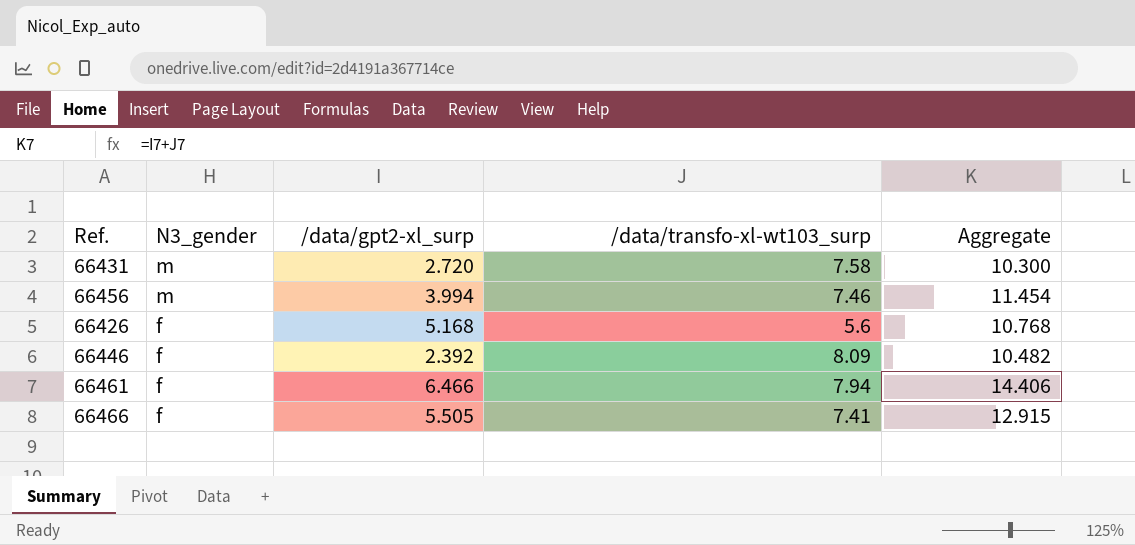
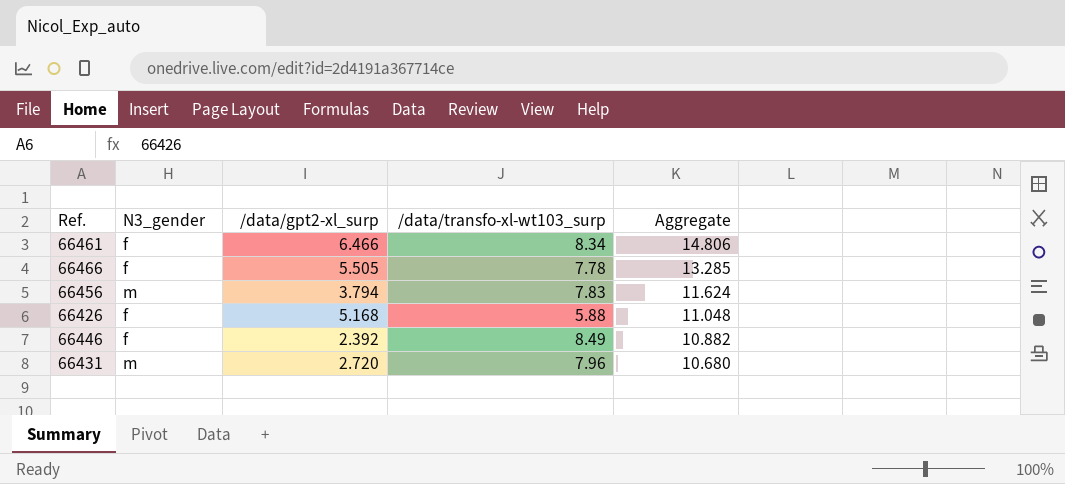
row order: N3_gender descending -> Aggregate descending
66461 | /data/transfo-xl-wt103_surp: 7.94 -> 8.34
66461 | Aggregate: 14.406 -> 14.806
66466 | /data/transfo-xl-wt103_surp: 7.41 -> 7.78
66466 | Aggregate: 12.915 -> 13.285
66456 | /data/gpt2-xl_surp: 3.994 -> 3.794
66456 | /data/transfo-xl-wt103_surp: 7.46 -> 7.83
66456 | Aggregate: 11.454 -> 11.624
66426 | /data/transfo-xl-wt103_surp: 5.6 -> 5.88
66426 | Aggregate: 10.768 -> 11.048
66446 | /data/transfo-xl-wt103_surp: 8.09 -> 8.49
66446 | Aggregate: 10.482 -> 10.882
66431 | /data/transfo-xl-wt103_surp: 7.58 -> 7.96
66431 | Aggregate: 10.300 -> 10.680

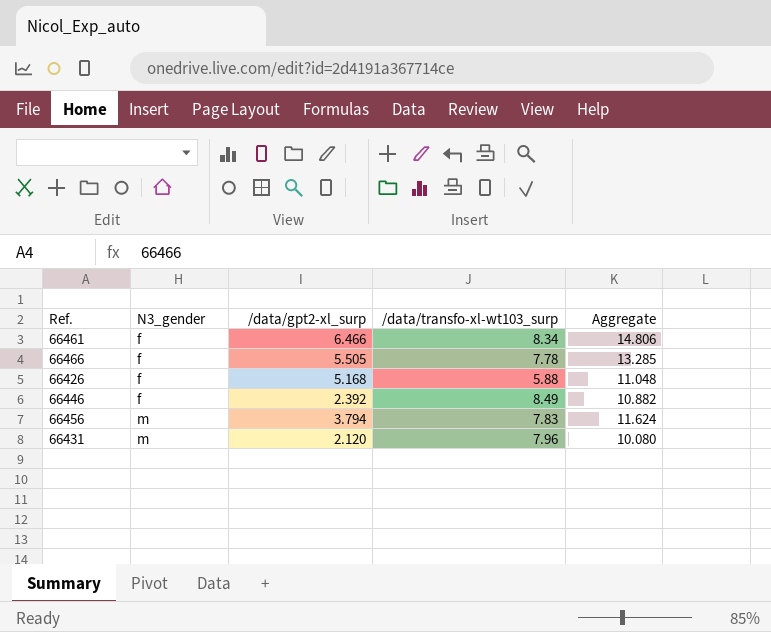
row order: Aggregate descending -> N3_gender ascending
66431 | /data/gpt2-xl_surp: 2.720 -> 2.120
66431 | Aggregate: 10.680 -> 10.080

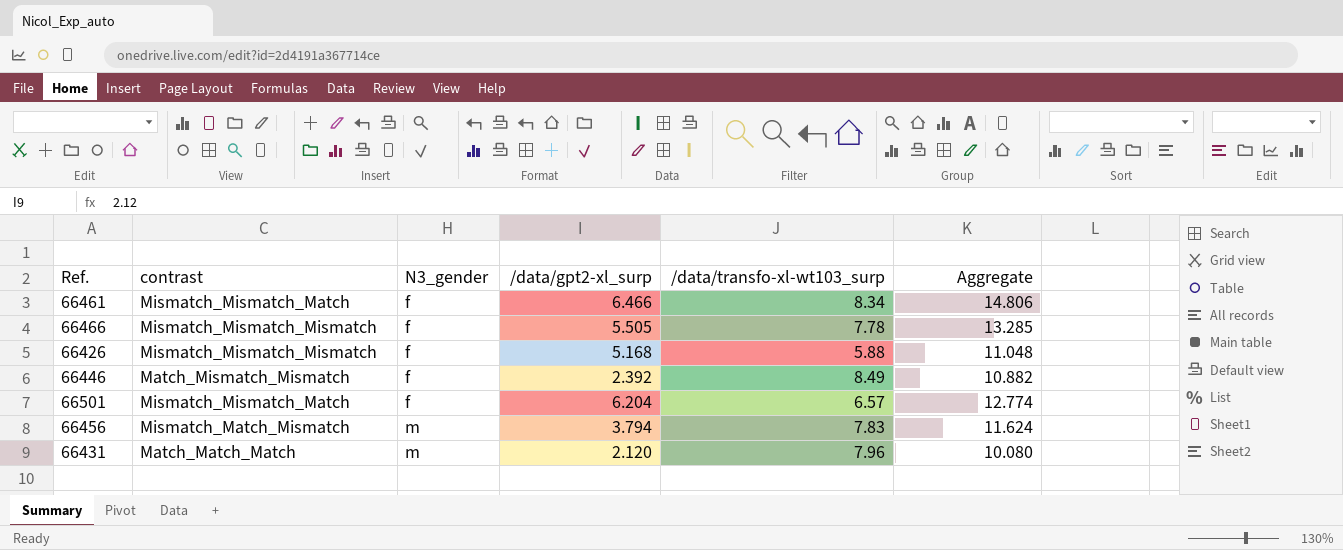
column contrast | position: none -> 2
row 66501: none -> Mismatch_Mismatch_Match | f | 6.204 | 6.57 | 12.774

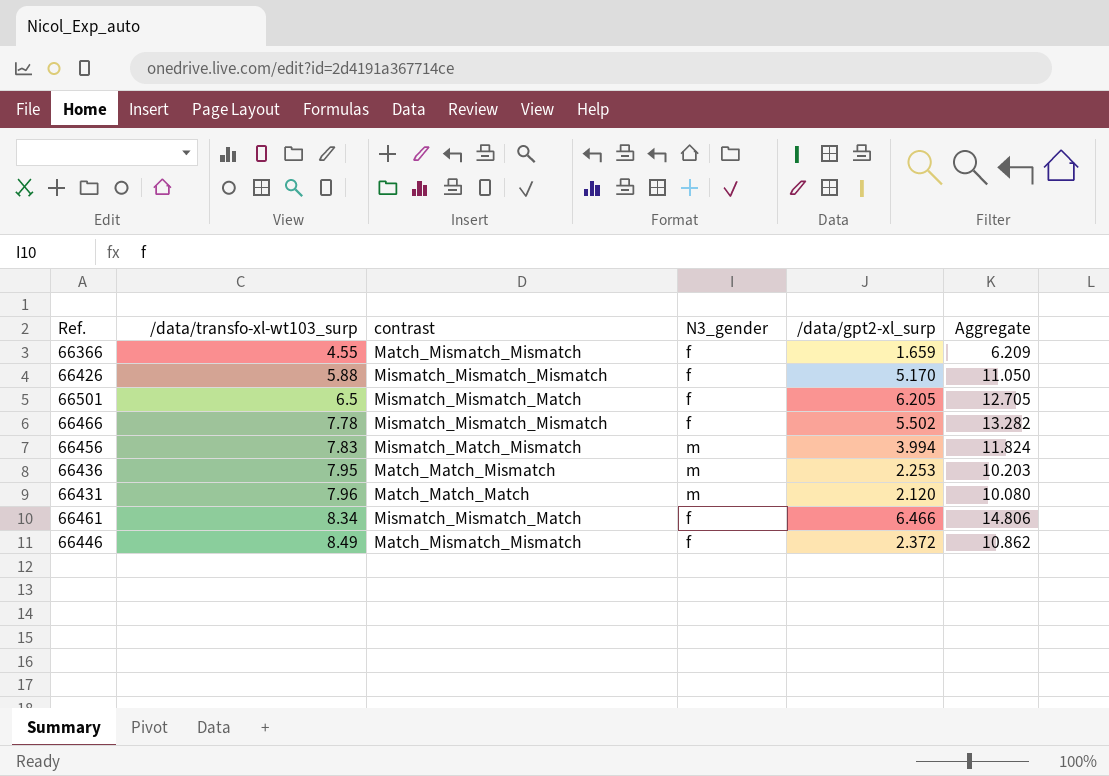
row order: N3_gender ascending -> /data/transfo-xl-wt103_surp ascending
column /data/transfo-xl-wt103_surp | position: 5 -> 2
row 66366: none -> 4.55 | Match_Mismatch_Mismatch | f | 1.659 | 6.209
66426 | /data/gpt2-xl_surp: 5.168 -> 5.170
66426 | Aggregate: 11.048 -> 11.050
66501 | /data/transfo-xl-wt103_surp: 6.57 -> 6.5
66501 | /data/gpt2-xl_surp: 6.204 -> 6.205
66501 | Aggregate: 12.774 -> 12.705
66466 | /data/gpt2-xl_surp: 5.505 -> 5.502
66466 | Aggregate: 13.285 -> 13.282
66456 | /data/gpt2-xl_surp: 3.794 -> 3.994
66456 | Aggregate: 11.624 -> 11.824
row 66436: none -> 7.95 | Match_Match_Mismatch | m | 2.253 | 10.203
66446 | /data/gpt2-xl_surp: 2.392 -> 2.372
66446 | Aggregate: 10.882 -> 10.862

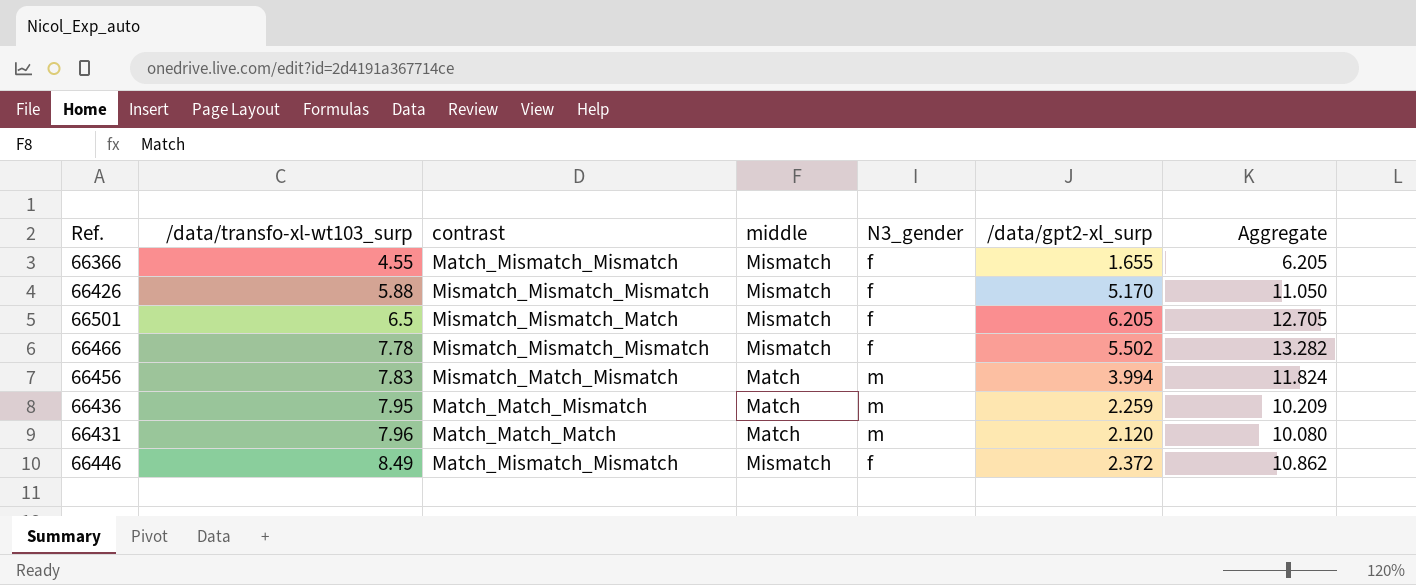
column middle | position: none -> 4
row 66461: 8.34 | Mismatch_Mismatch_Match | f | 6.466 | 14.806 -> none
66366 | /data/gpt2-xl_surp: 1.659 -> 1.655
66366 | Aggregate: 6.209 -> 6.205
66436 | /data/gpt2-xl_surp: 2.253 -> 2.259
66436 | Aggregate: 10.203 -> 10.209

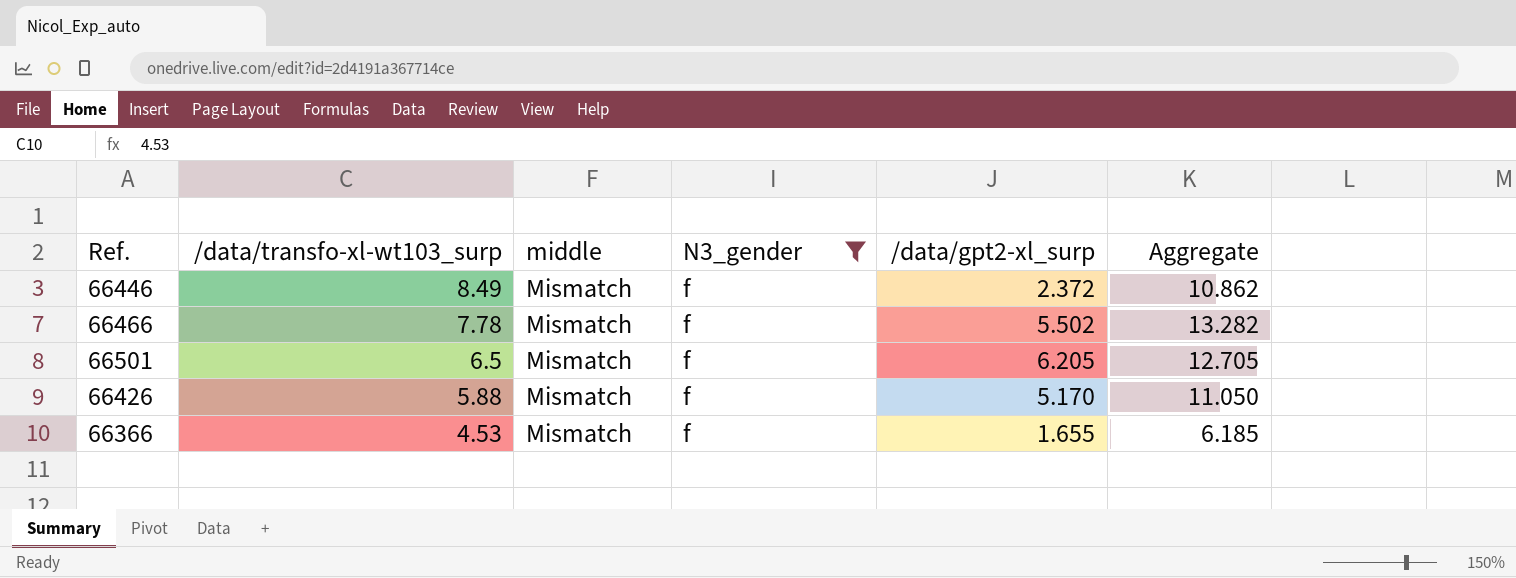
filter: none -> N3_gender = f
row order: /data/transfo-xl-wt103_surp ascending -> /data/transfo-xl-wt103_surp descending
column contrast | position: 3 -> none
66366 | /data/transfo-xl-wt103_surp: 4.55 -> 4.53
66366 | Aggregate: 6.205 -> 6.185

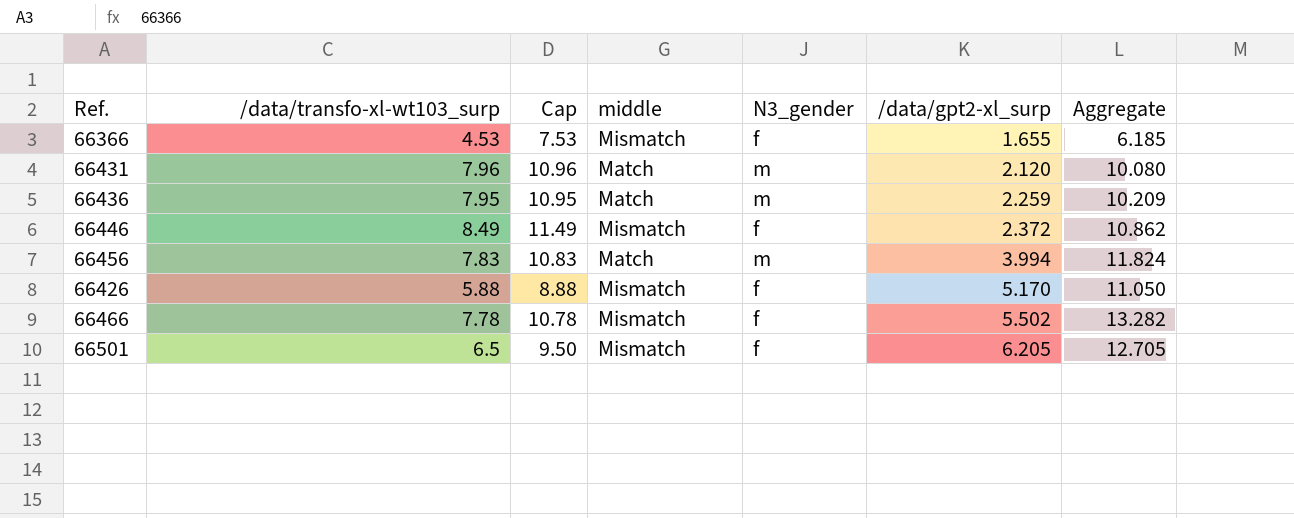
filter: N3_gender = f -> none
row order: /data/transfo-xl-wt103_surp descending -> /data/gpt2-xl_surp ascending
column Cap | formula: none -> [/data/transfo-xl-wt103_surp] + 3

